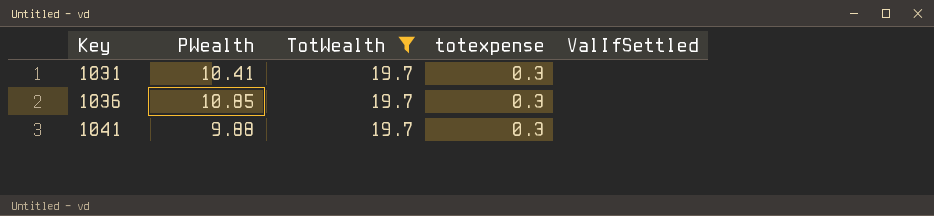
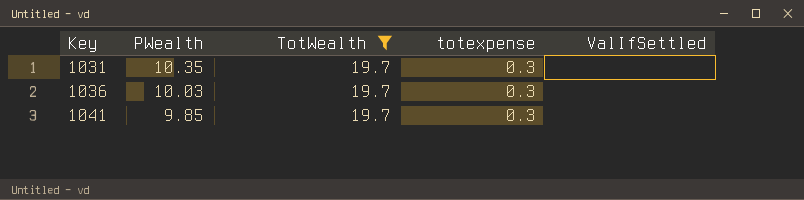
1031 | PWealth: 10.41 -> 10.35
1036 | PWealth: 10.85 -> 10.03
1041 | PWealth: 9.88 -> 9.85

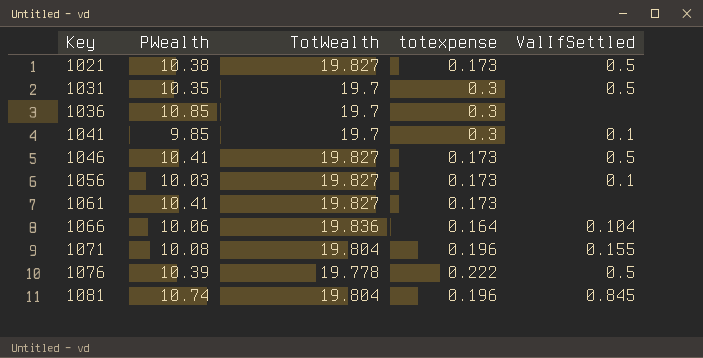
filter: TotWealth = 19.7 -> none
1031 | ValIfSettled: none -> 0.5
1036 | PWealth: 10.03 -> 10.85
1041 | ValIfSettled: none -> 0.1

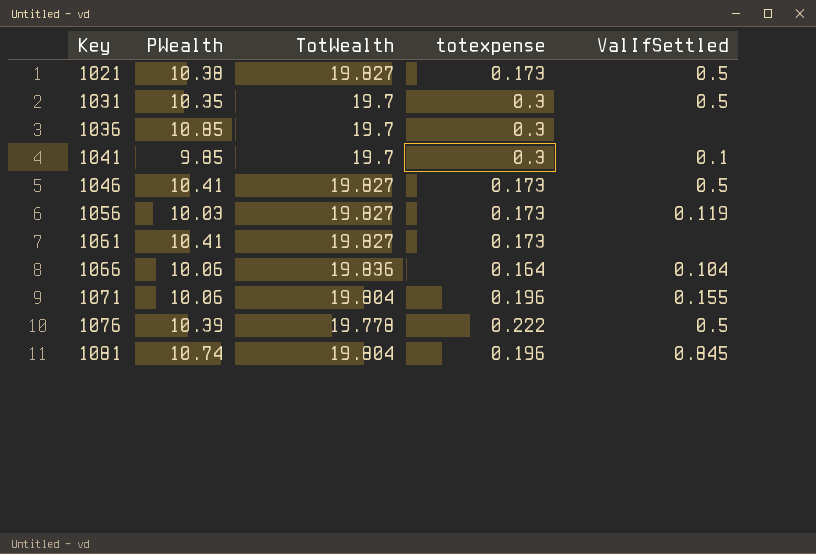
1056 | ValIfSettled: 0.1 -> 0.119
1071 | PWealth: 10.08 -> 10.06

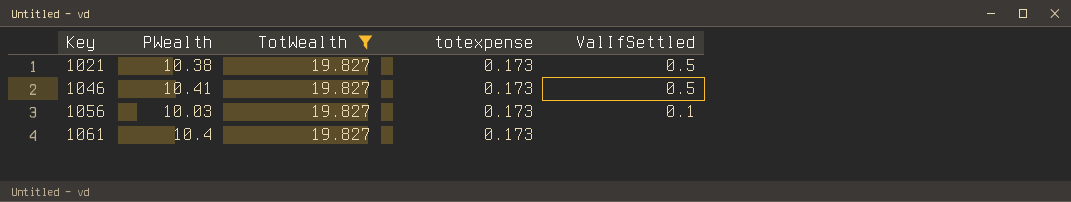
filter: none -> TotWealth = 19.827
1056 | ValIfSettled: 0.119 -> 0.1
1061 | PWealth: 10.41 -> 10.4

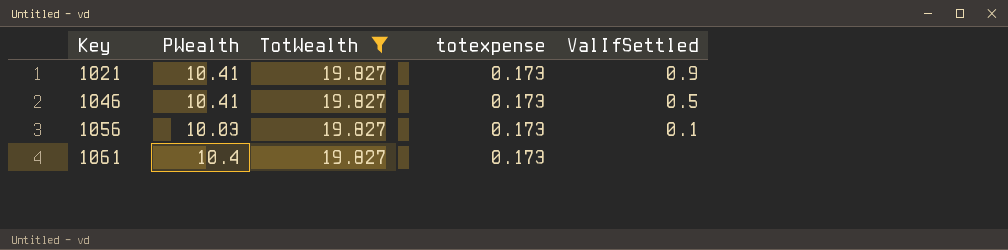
1021 | PWealth: 10.38 -> 10.41
1021 | ValIfSettled: 0.5 -> 0.9

